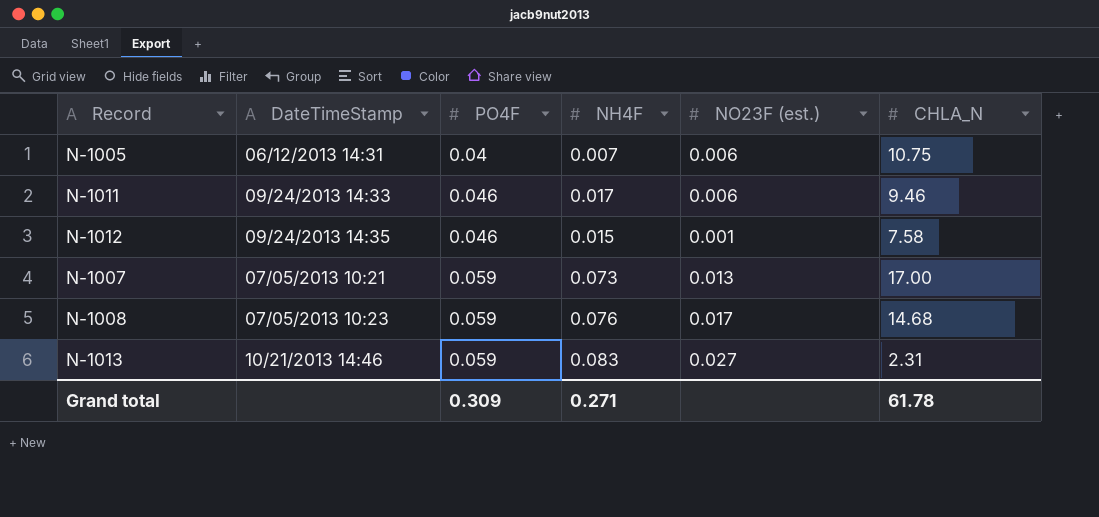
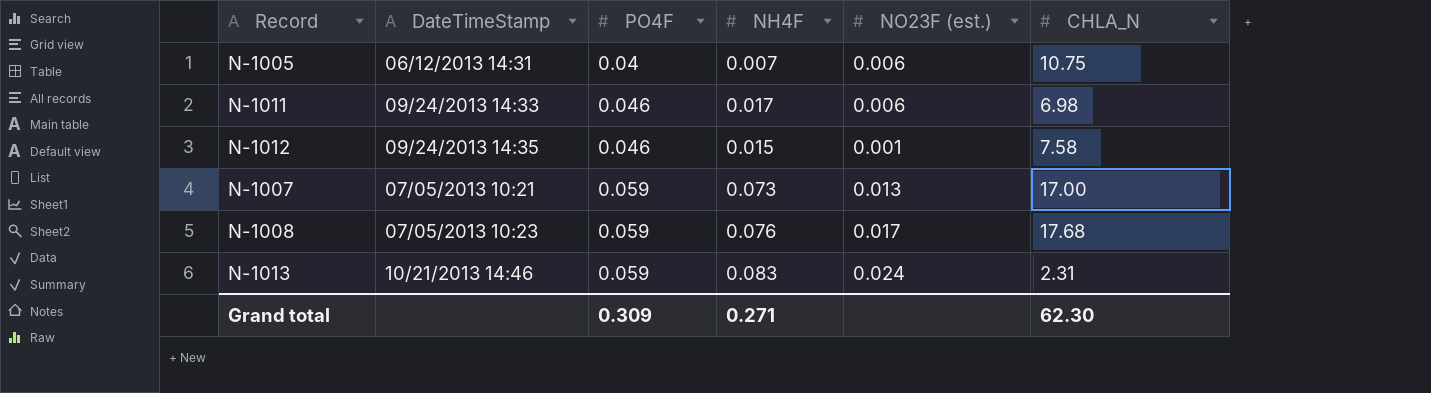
N-1011 | CHLA_N: 9.46 -> 6.98
N-1008 | CHLA_N: 14.68 -> 17.68
N-1013 | NO23F (est.): 0.027 -> 0.024
Grand total | CHLA_N: 61.78 -> 62.30

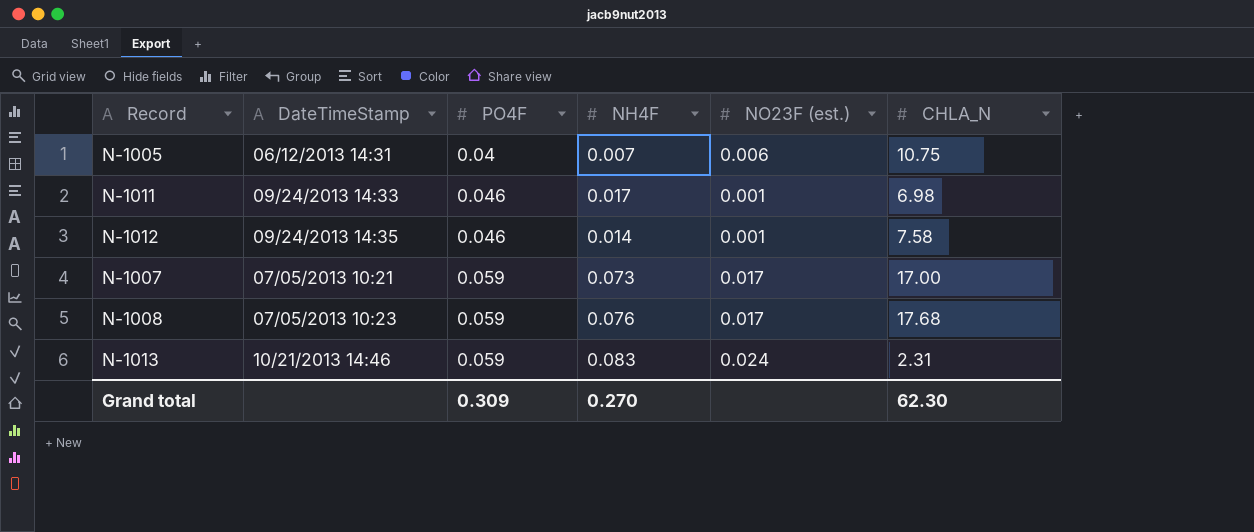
N-1011 | NO23F (est.): 0.006 -> 0.001
N-1012 | NH4F: 0.015 -> 0.014
N-1007 | NO23F (est.): 0.013 -> 0.017
Grand total | NH4F: 0.271 -> 0.270

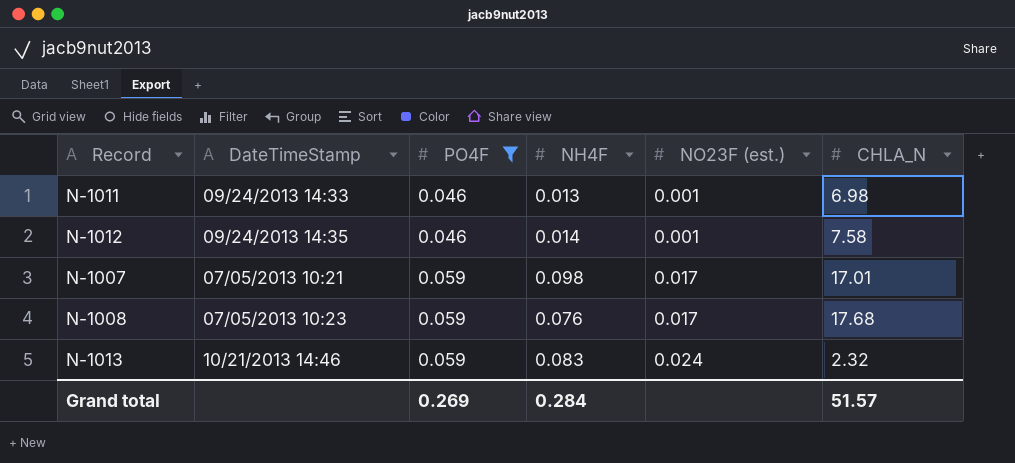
filter: none -> PO4F != 0.04
N-1011 | NH4F: 0.017 -> 0.013
N-1007 | NH4F: 0.073 -> 0.098
N-1007 | CHLA_N: 17.00 -> 17.01
N-1013 | CHLA_N: 2.31 -> 2.32
Grand total | PO4F: 0.309 -> 0.269
Grand total | NH4F: 0.270 -> 0.284
Grand total | CHLA_N: 62.30 -> 51.57

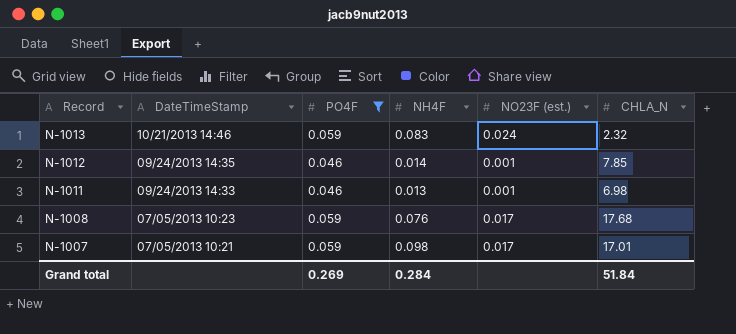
row order: PO4F ascending -> Record descending
N-1012 | CHLA_N: 7.58 -> 7.85
Grand total | CHLA_N: 51.57 -> 51.84

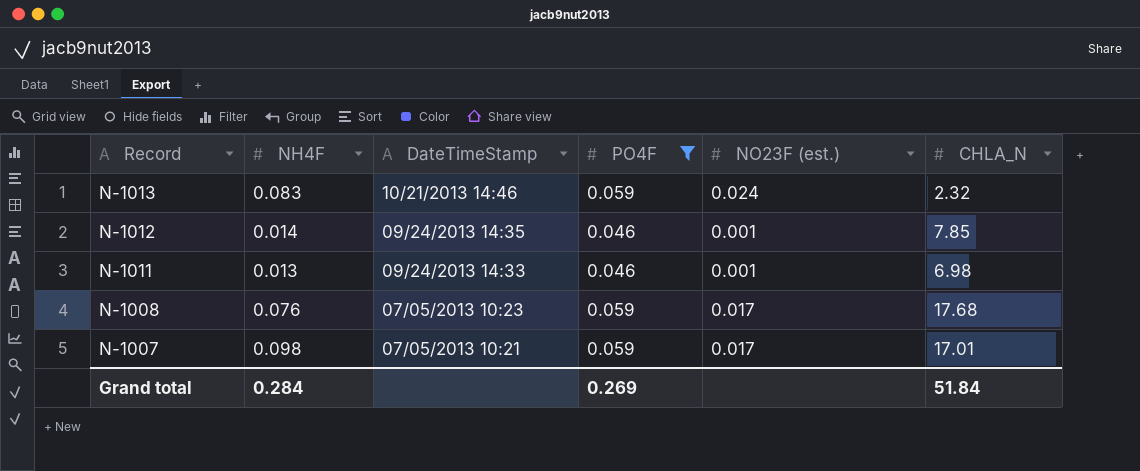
column NH4F | position: 4 -> 2

